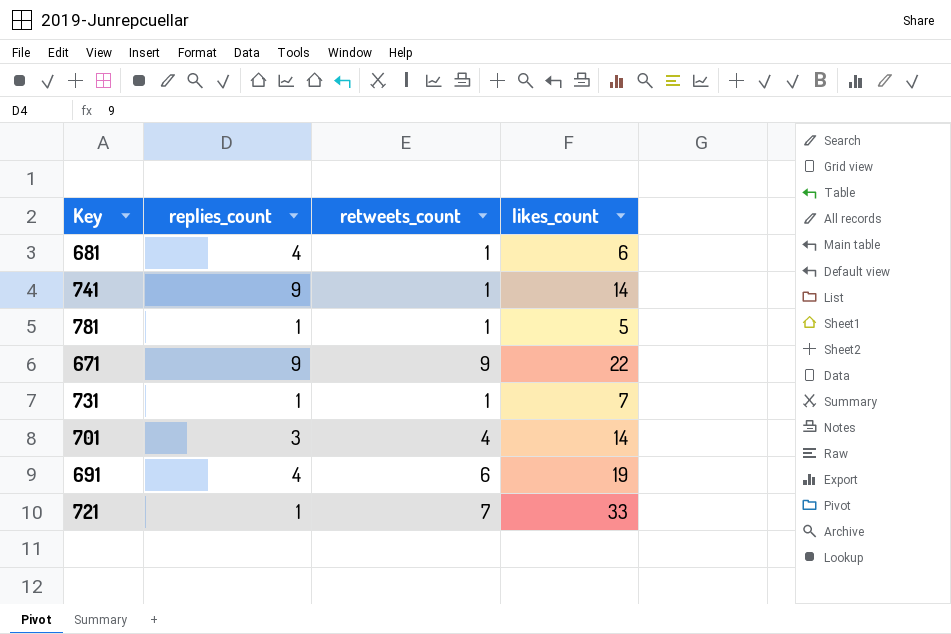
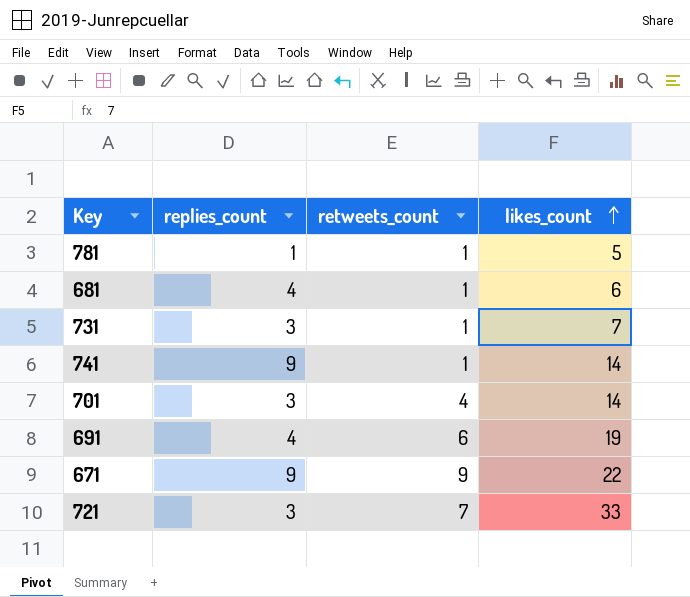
row order: none -> likes_count ascending
731 | replies_count: 1 -> 3
721 | replies_count: 1 -> 3

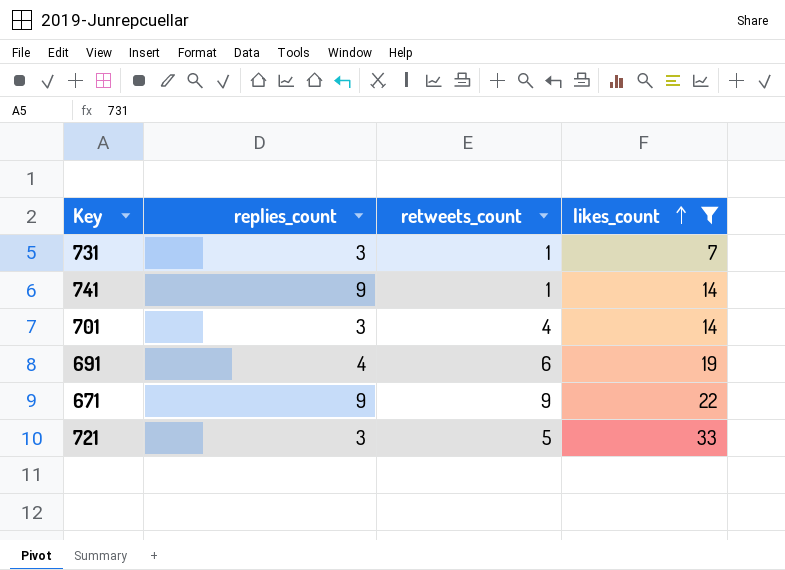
filter: none -> likes_count >= 7
721 | retweets_count: 7 -> 5

